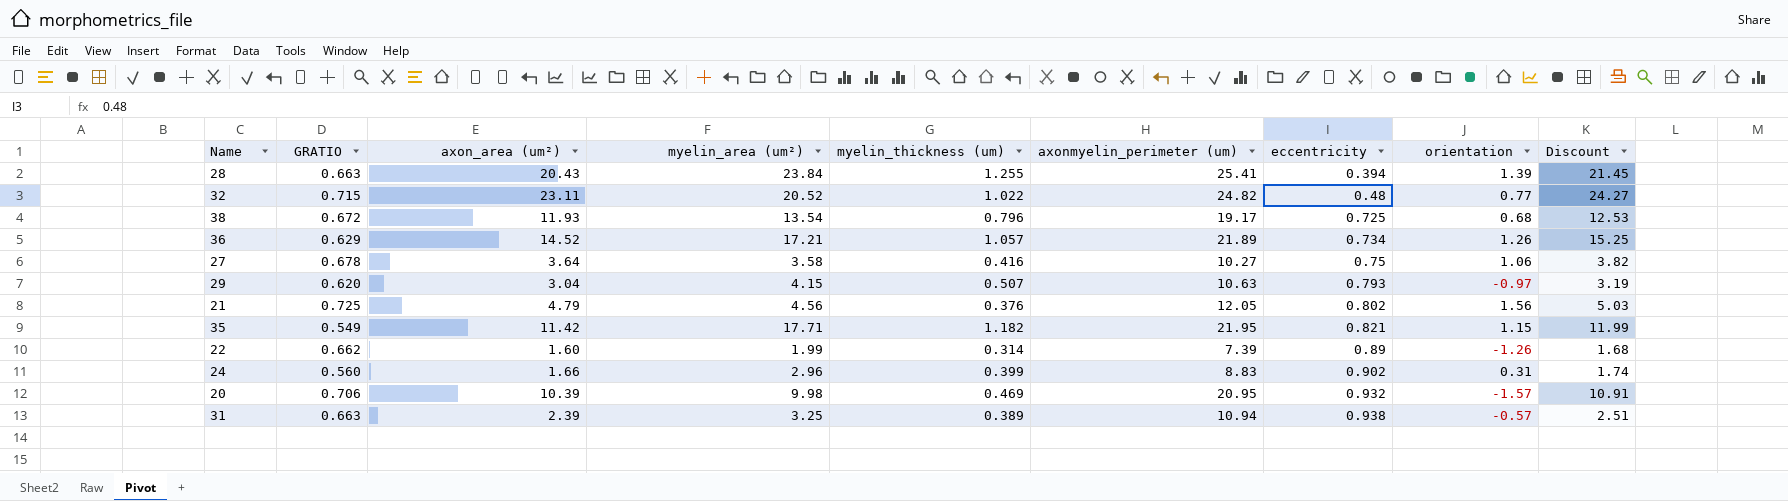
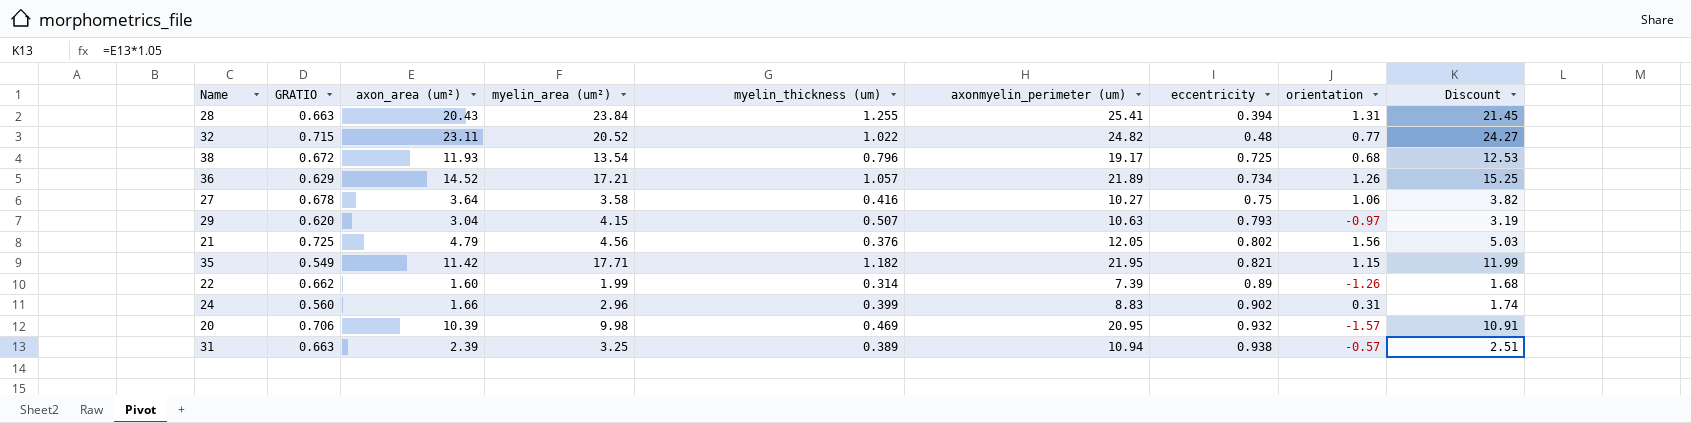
28 | orientation: 1.39 -> 1.31

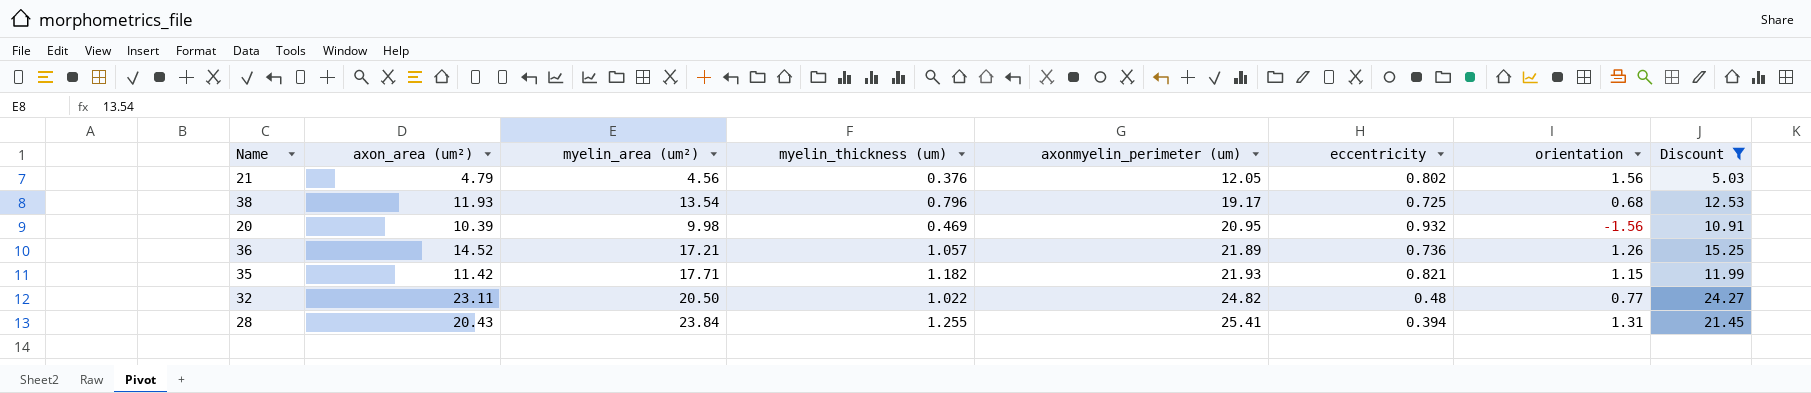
filter: none -> Discount >= 5.03
row order: eccentricity ascending -> axonmyelin_perimeter (um) ascending
column GRATIO | position: 2 -> none
20 | orientation: -1.57 -> -1.56
36 | eccentricity: 0.734 -> 0.736
35 | axonmyelin_perimeter (um): 21.95 -> 21.93
32 | myelin_area (um²): 20.52 -> 20.50

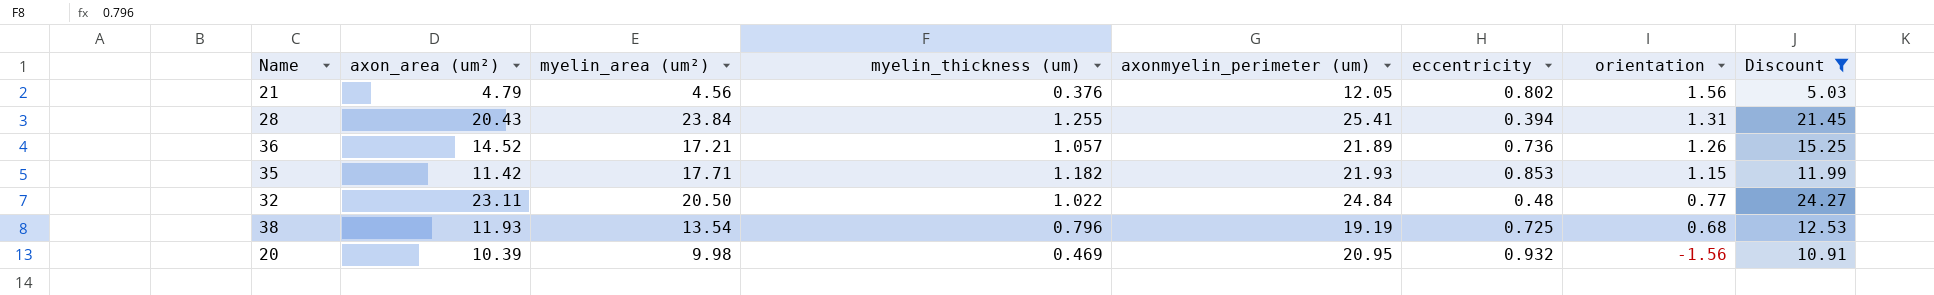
row order: axonmyelin_perimeter (um) ascending -> orientation descending
35 | eccentricity: 0.821 -> 0.853
32 | axonmyelin_perimeter (um): 24.82 -> 24.84
38 | axonmyelin_perimeter (um): 19.17 -> 19.19

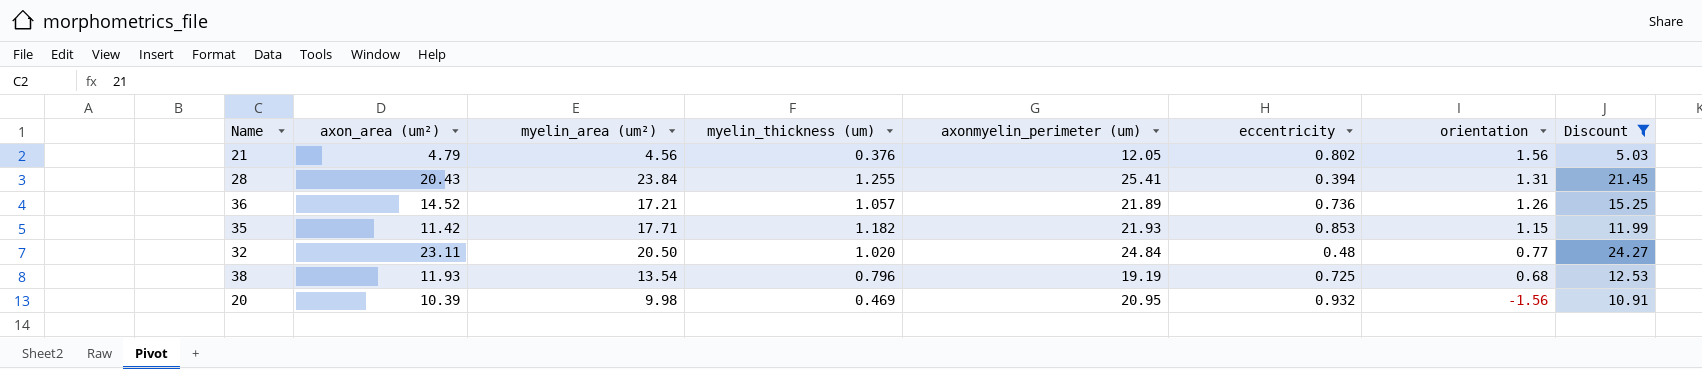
32 | myelin_thickness (um): 1.022 -> 1.020

